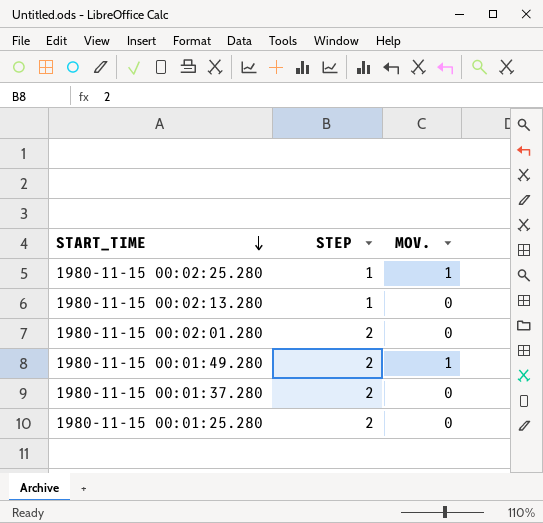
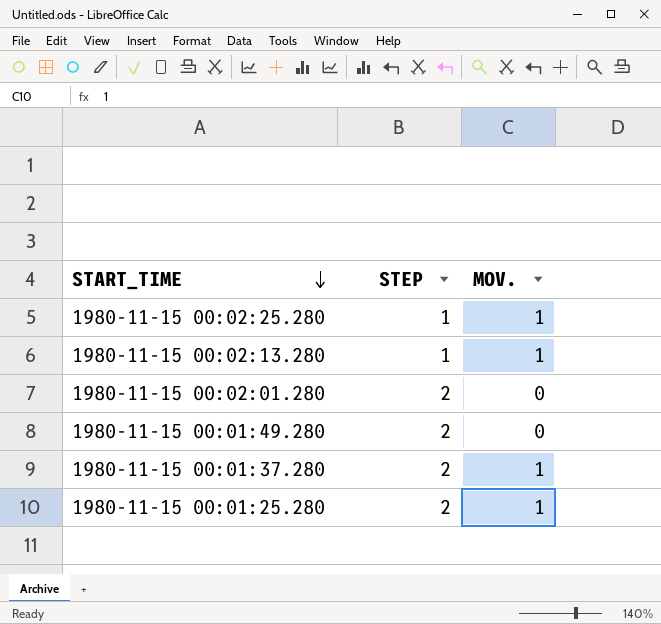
1980-11-15 00:02:13.280 | MOV.: 0 -> 1
1980-11-15 00:01:49.280 | MOV.: 1 -> 0
1980-11-15 00:01:37.280 | MOV.: 0 -> 1
1980-11-15 00:01:25.280 | MOV.: 0 -> 1

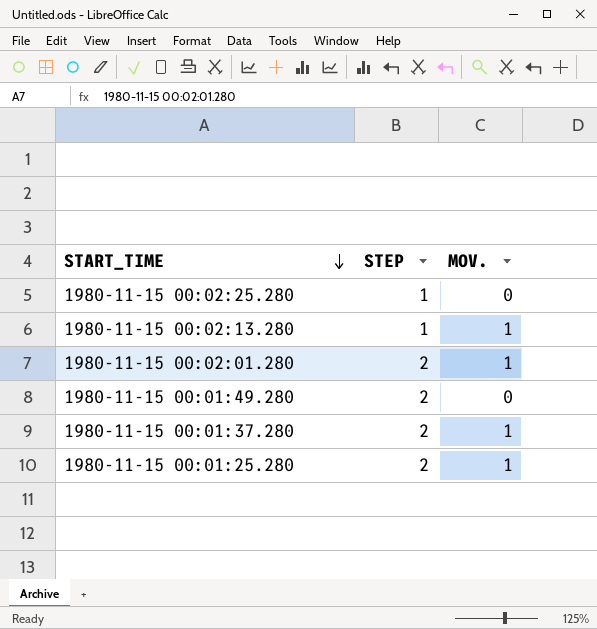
1980-11-15 00:02:25.280 | MOV.: 1 -> 0
1980-11-15 00:02:01.280 | MOV.: 0 -> 1

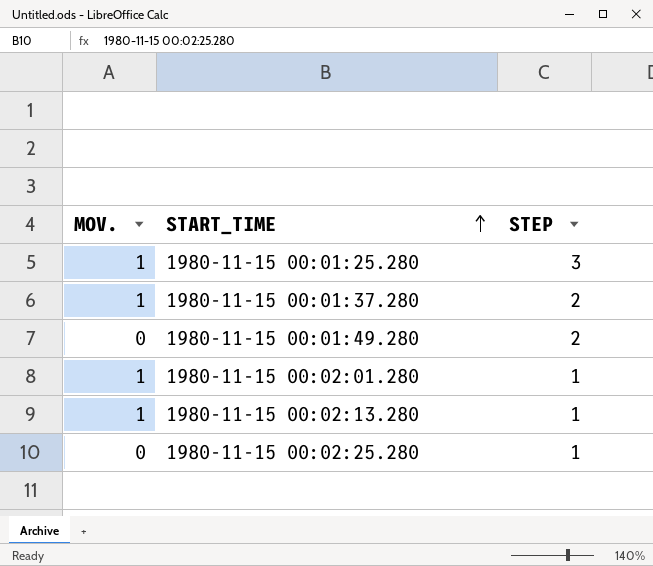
row order: START_TIME descending -> START_TIME ascending
column MOV. | position: 3 -> 1
1980-11-15 00:01:25.280 | STEP: 2 -> 3
1980-11-15 00:02:01.280 | STEP: 2 -> 1

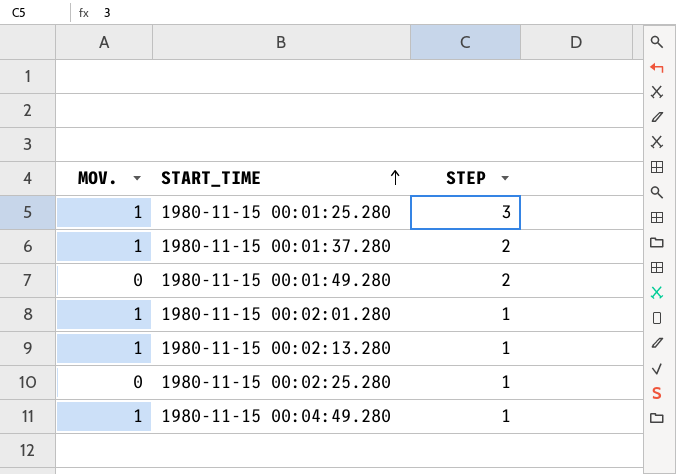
row 1980-11-15 00:04:49.280: none -> 1 | 1

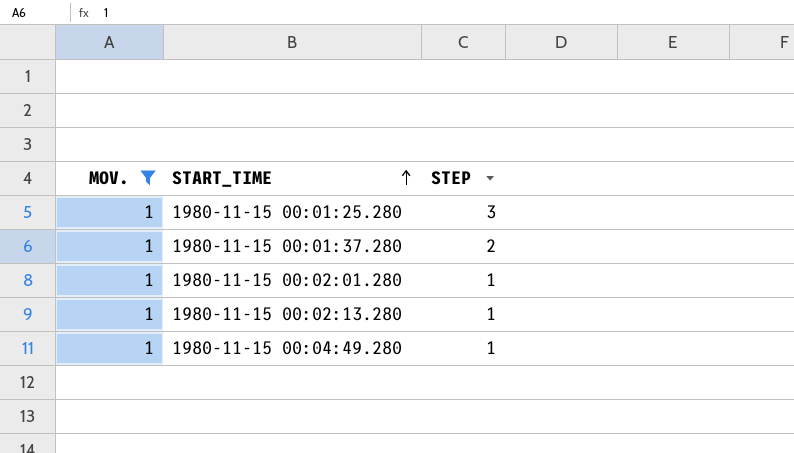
filter: none -> MOV. = 1

